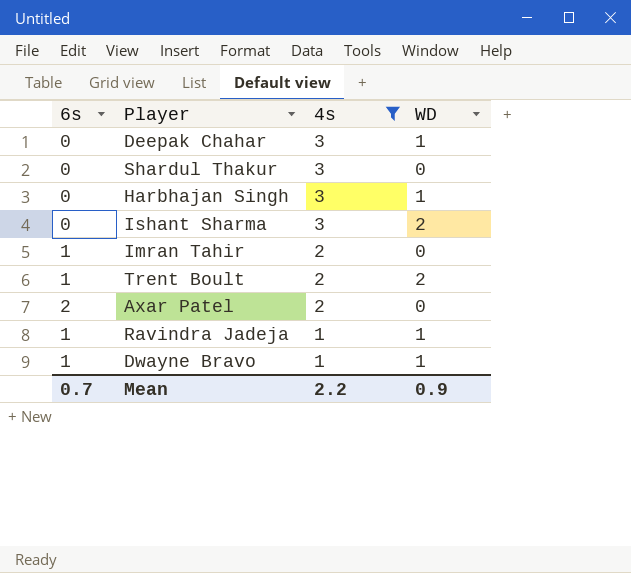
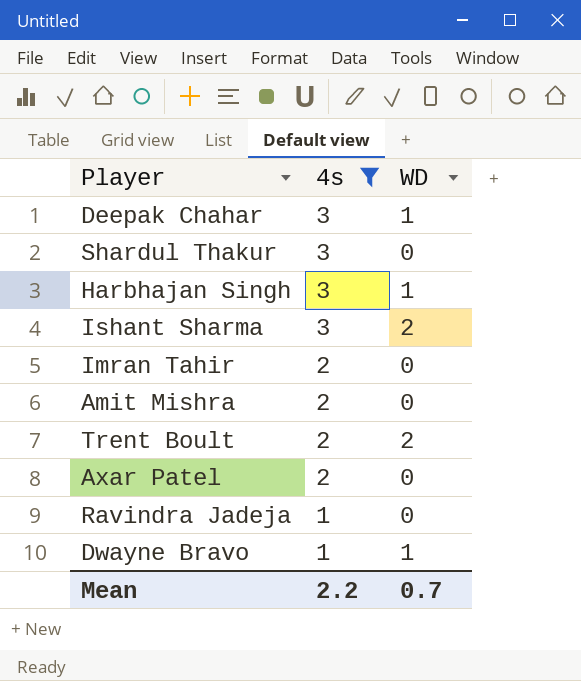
column 6s | position: 1 -> none
row Amit Mishra: none -> 2 | 0
Ravindra Jadeja | WD: 1 -> 0
Mean | WD: 0.9 -> 0.7

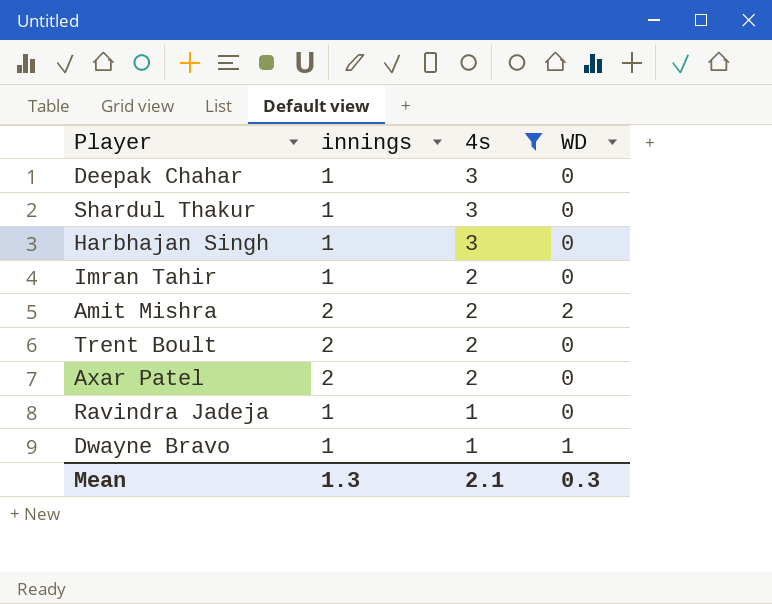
column innings | position: none -> 2
row Ishant Sharma: 3 | 2 -> none
Deepak Chahar | WD: 1 -> 0
Harbhajan Singh | WD: 1 -> 0
Amit Mishra | WD: 0 -> 2
Trent Boult | WD: 2 -> 0
Mean | 4s: 2.2 -> 2.1
Mean | WD: 0.7 -> 0.3

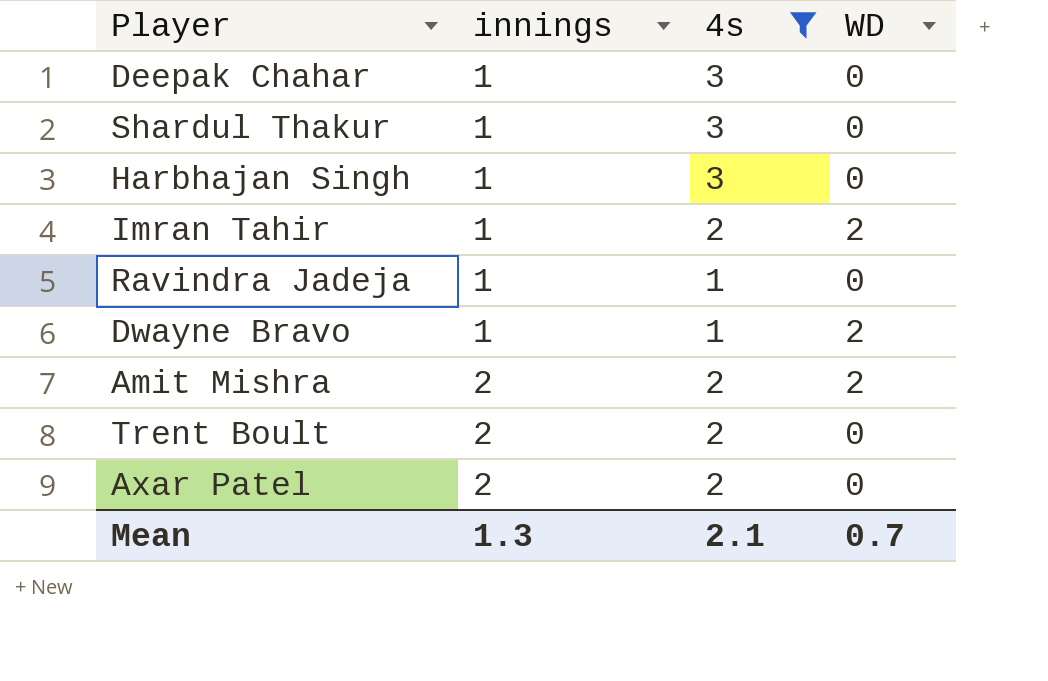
row order: 4s descending -> innings ascending
Imran Tahir | WD: 0 -> 2
Dwayne Bravo | WD: 1 -> 2
Mean | WD: 0.3 -> 0.7

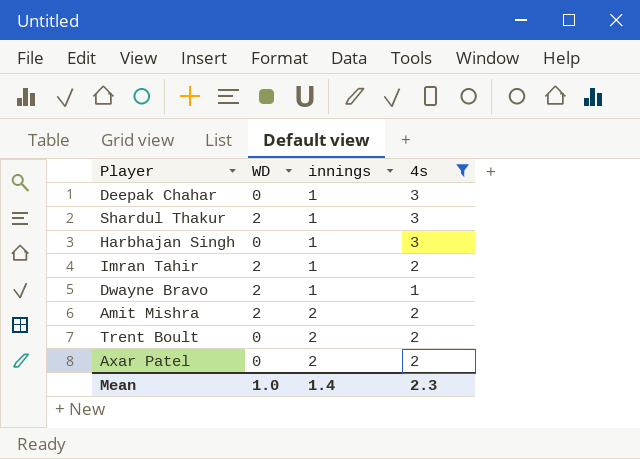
column WD | position: 4 -> 2
row Ravindra Jadeja: 1 | 1 | 0 -> none
Shardul Thakur | WD: 0 -> 2
Mean | WD: 0.7 -> 1.0
Mean | innings: 1.3 -> 1.4
Mean | 4s: 2.1 -> 2.3

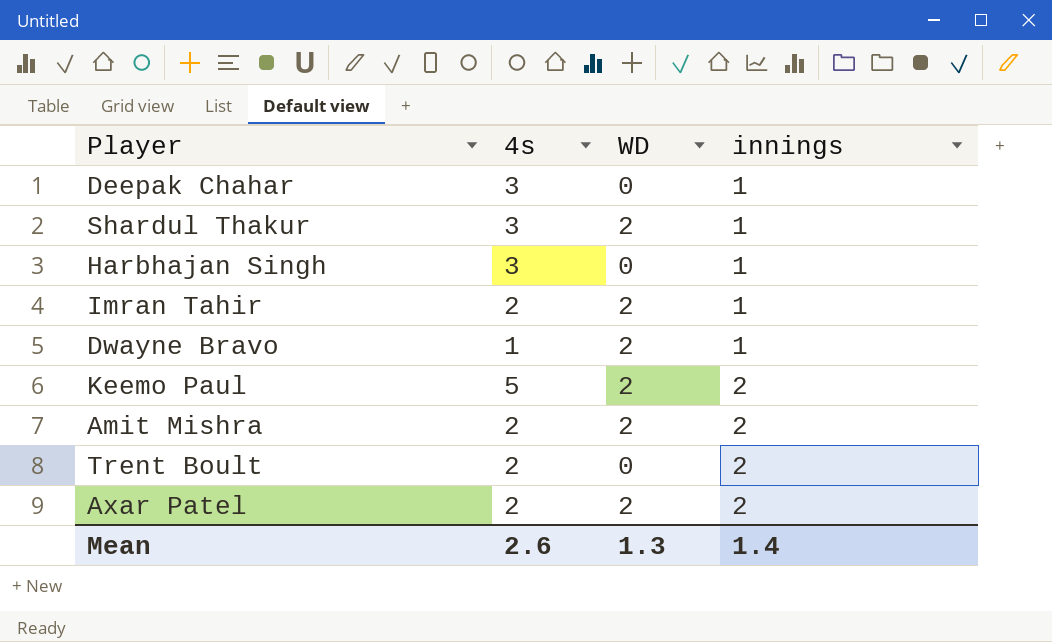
filter: 4s != 5 -> none
column 4s | position: 4 -> 2
Axar Patel | WD: 0 -> 2
Mean | 4s: 2.3 -> 2.6
Mean | WD: 1.0 -> 1.3

